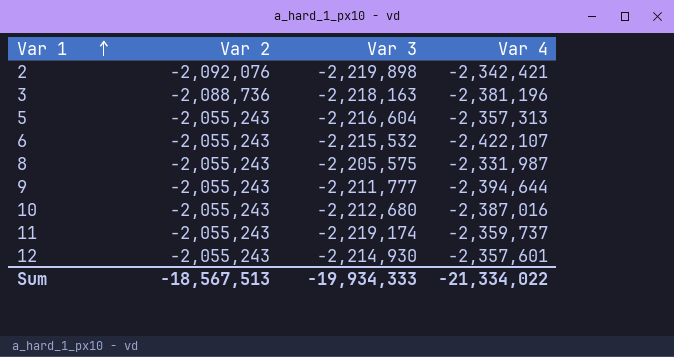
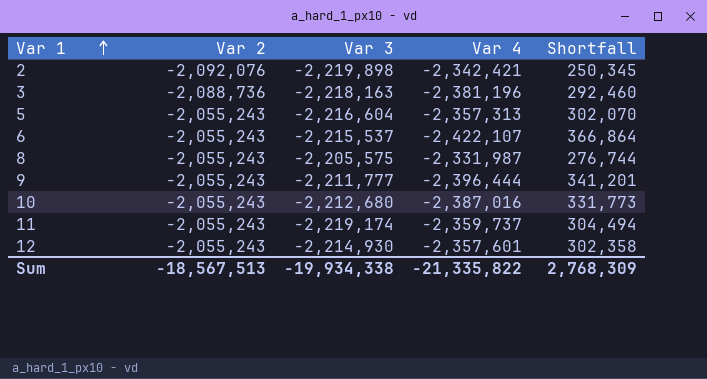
column Shortfall | formula: none -> [Var 2] - [Var 4]
6 | Var 3: -2,215,532 -> -2,215,537
9 | Var 4: -2,394,644 -> -2,396,444
Sum | Var 3: -19,934,333 -> -19,934,338
Sum | Var 4: -21,334,022 -> -21,335,822

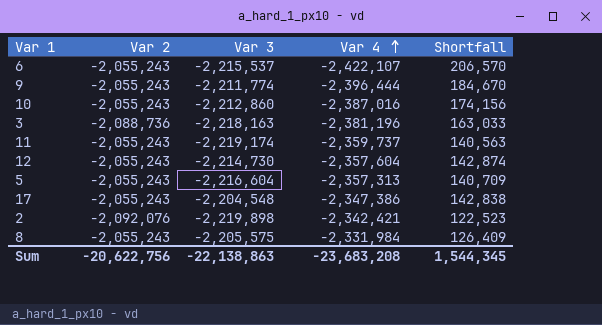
row order: Var 1 ascending -> Var 4 ascending
column Shortfall | formula: [Var 2] - [Var 4] -> [Var 3] - [Var 4]
9 | Var 3: -2,211,777 -> -2,211,774
10 | Var 3: -2,212,680 -> -2,212,860
12 | Var 3: -2,214,930 -> -2,214,730
12 | Var 4: -2,357,601 -> -2,357,604
row 17: none -> -2,055,243 | -2,204,548 | -2,347,386 | 142,838
8 | Var 4: -2,331,987 -> -2,331,984
Sum | Var 2: -18,567,513 -> -20,622,756
Sum | Var 3: -19,934,338 -> -22,138,863
Sum | Var 4: -21,335,822 -> -23,683,208
Sum | Shortfall: 2,768,309 -> 1,544,345

